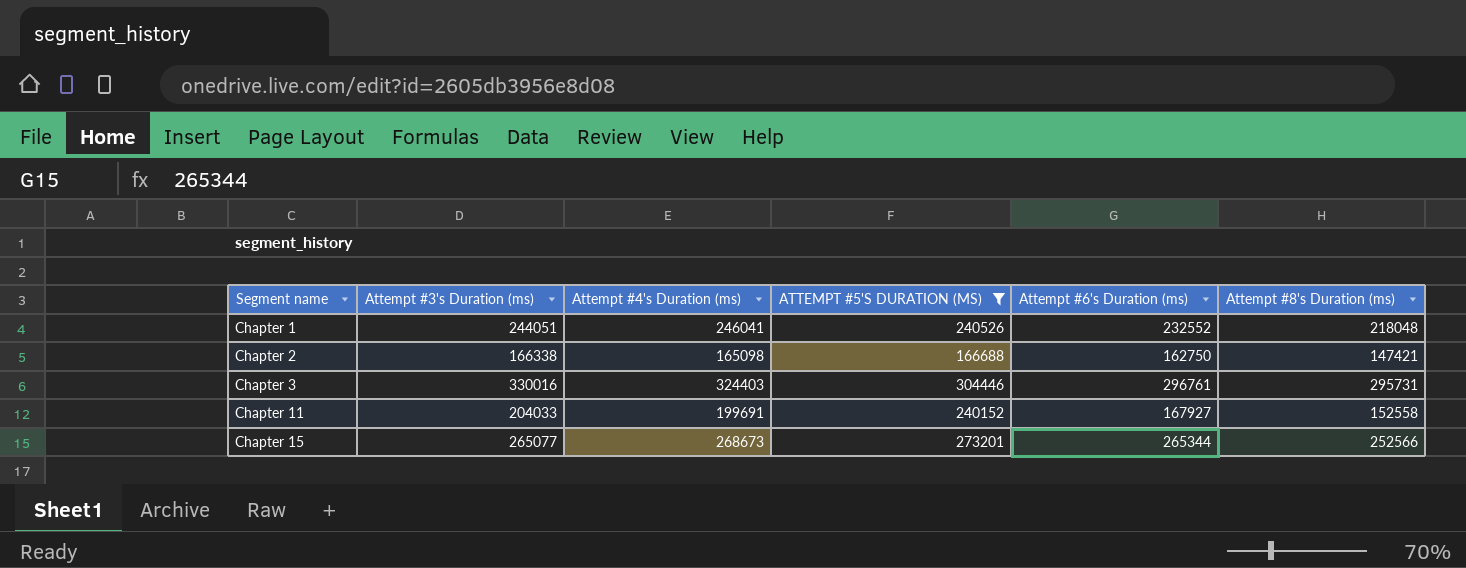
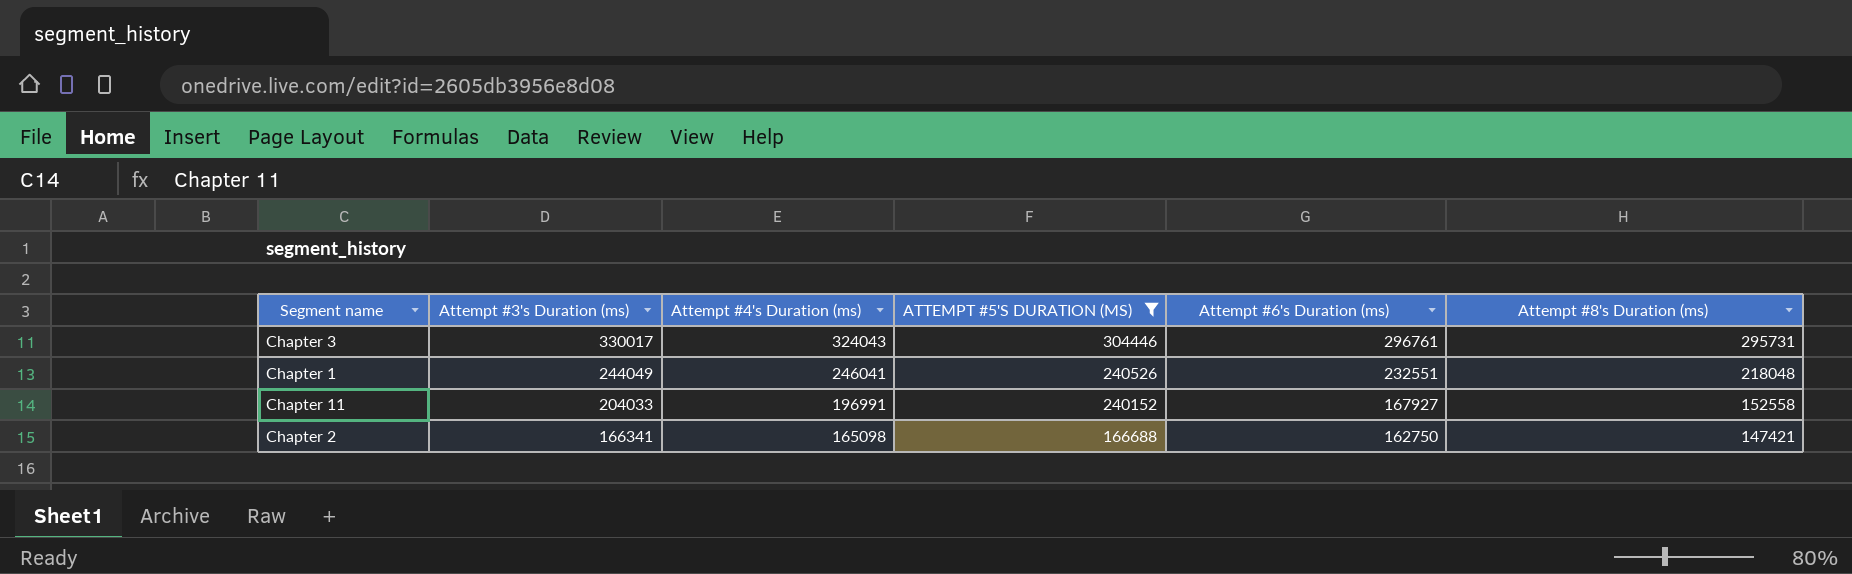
row order: Segment name ascending -> Attempt #3's Duration (ms) descending
row Chapter 15: 265077 | 268673 | 273201 | 265344 | 252566 -> none
Chapter 3 | Attempt #3's Duration (ms): 330016 -> 330017
Chapter 3 | Attempt #4's Duration (ms): 324403 -> 324043
Chapter 1 | Attempt #3's Duration (ms): 244051 -> 244049
Chapter 1 | Attempt #6's Duration (ms): 232552 -> 232551
Chapter 11 | Attempt #4's Duration (ms): 199691 -> 196991
Chapter 2 | Attempt #3's Duration (ms): 166338 -> 166341

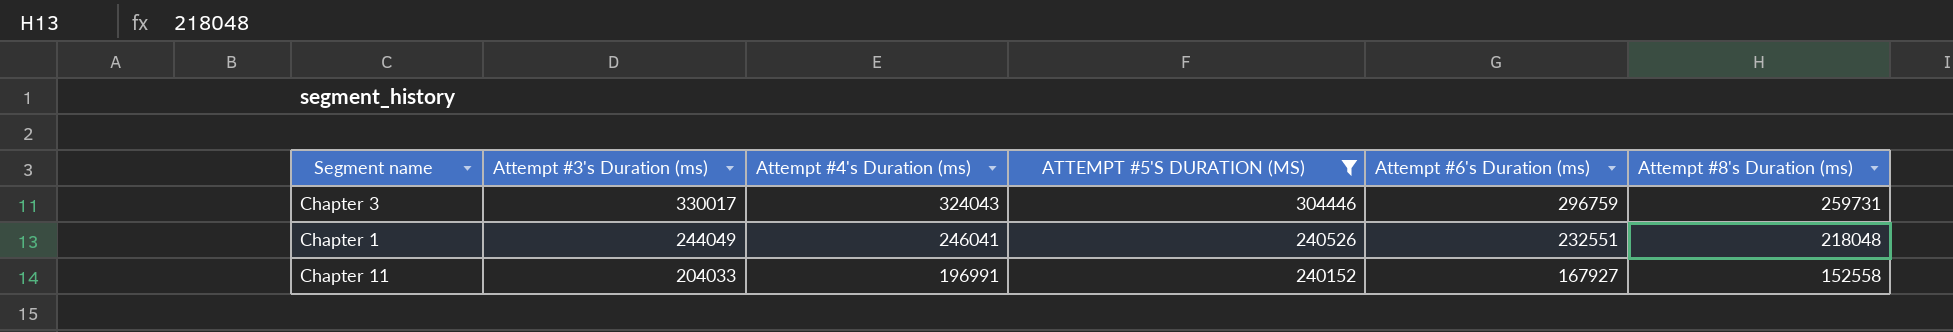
row Chapter 2: 166341 | 165098 | 166688 | 162750 | 147421 -> none
Chapter 3 | Attempt #6's Duration (ms): 296761 -> 296759
Chapter 3 | Attempt #8's Duration (ms): 295731 -> 259731

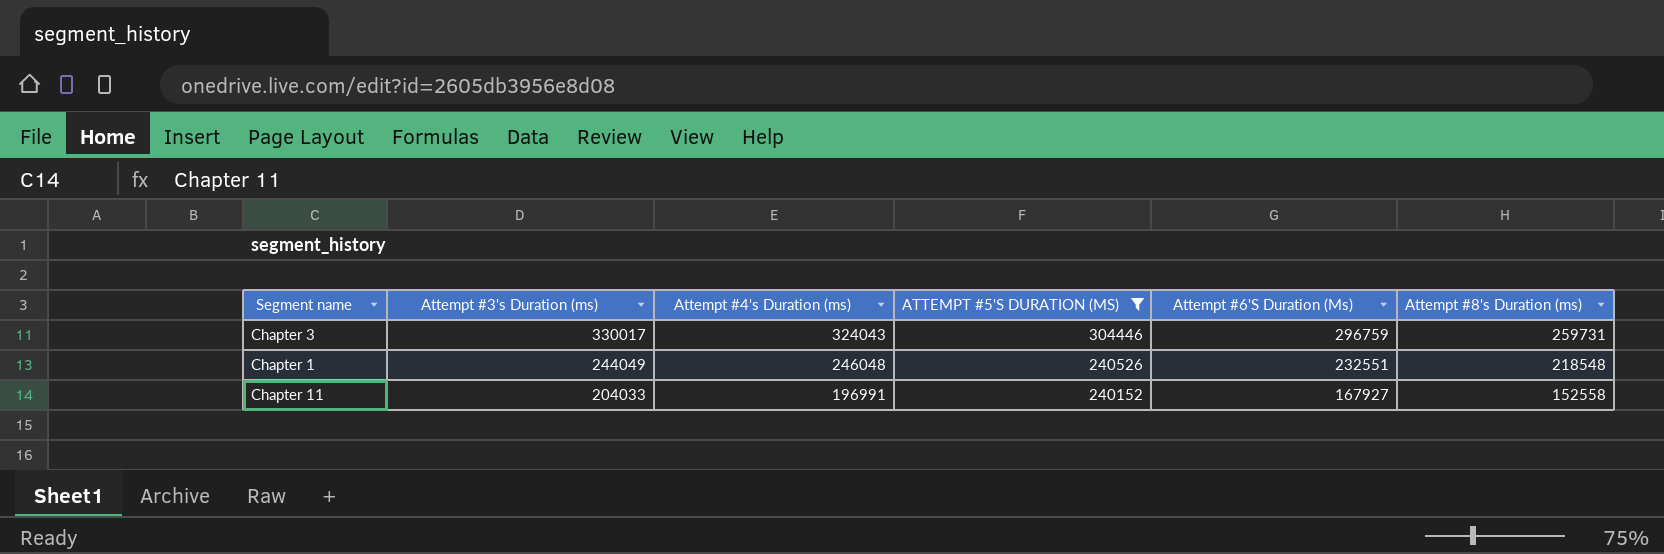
column name: Attempt #6's Duration (ms) -> Attempt #6'S Duration (Ms)
Chapter 1 | Attempt #4's Duration (ms): 246041 -> 246048
Chapter 1 | Attempt #8's Duration (ms): 218048 -> 218548

